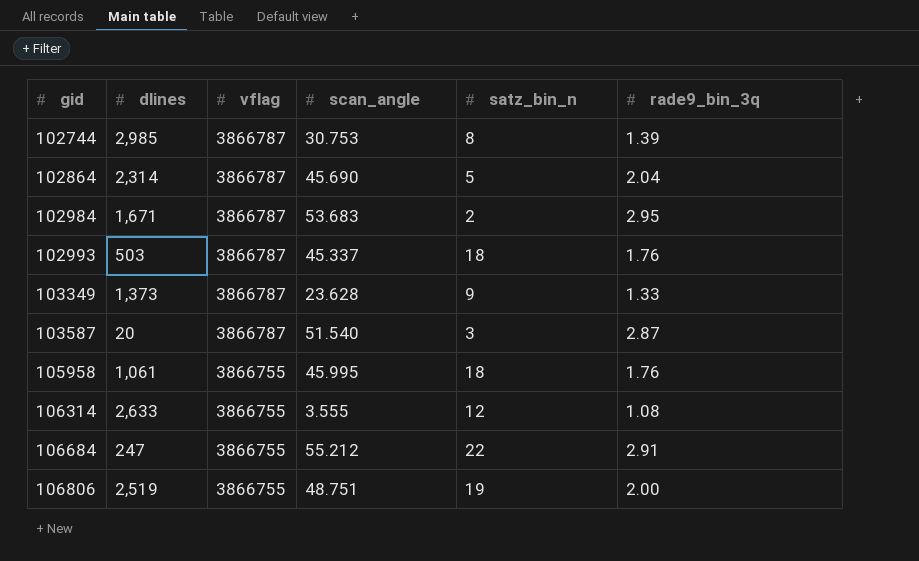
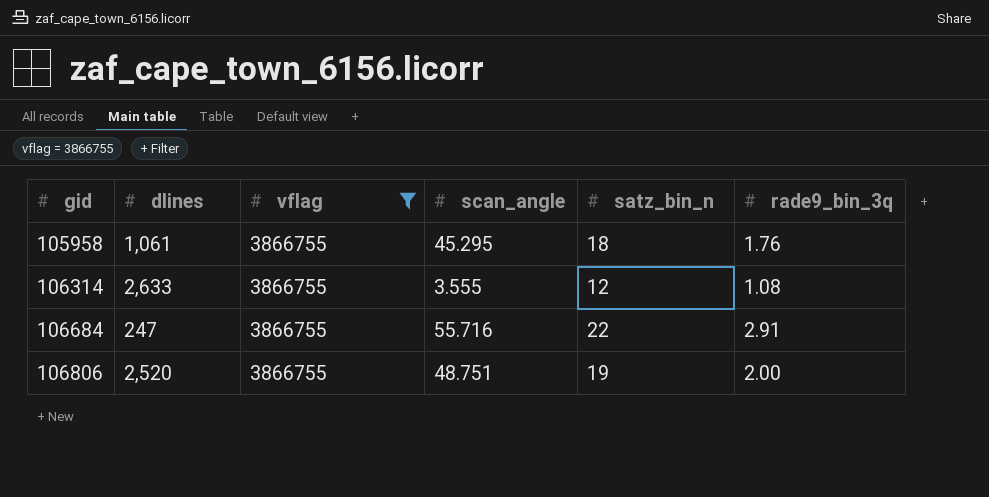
filter: none -> vflag = 3866755
105958 | scan_angle: 45.995 -> 45.295
106684 | scan_angle: 55.212 -> 55.716
106806 | dlines: 2,519 -> 2,520

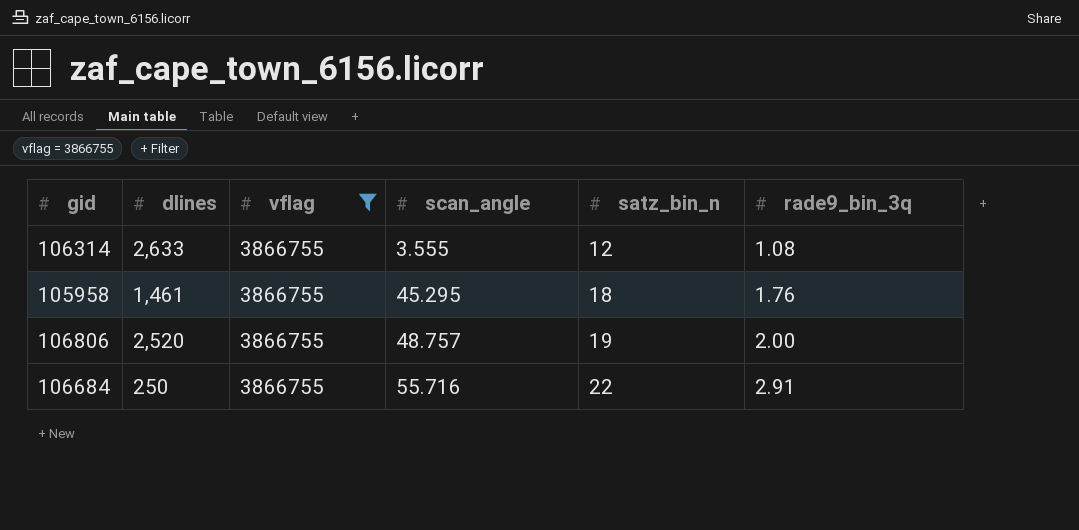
row order: gid ascending -> scan_angle ascending
105958 | dlines: 1,061 -> 1,461
106806 | scan_angle: 48.751 -> 48.757
106684 | dlines: 247 -> 250

